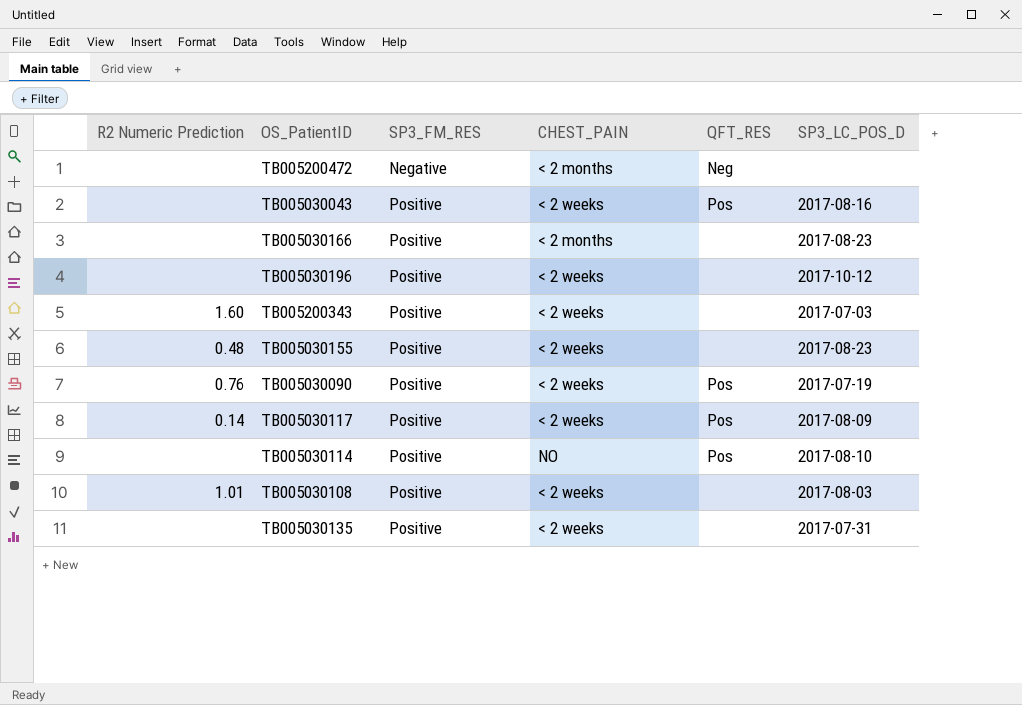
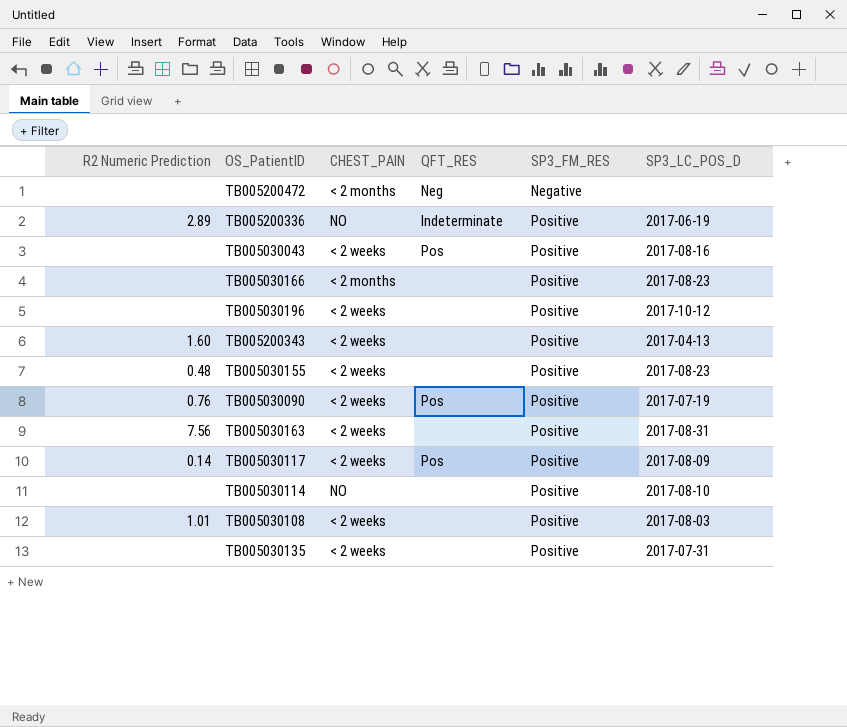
column SP3_FM_RES | position: 3 -> 5
row TB005200336: none -> 2.89 | NO | Indeterminate | Positive | 2017-06-19
TB005200343 | SP3_LC_POS_D: 2017-07-03 -> 2017-04-13
row TB005030163: none -> 7.56 | < 2 weeks | none | Positive | 2017-08-31
TB005030114 | QFT_RES: Pos -> none

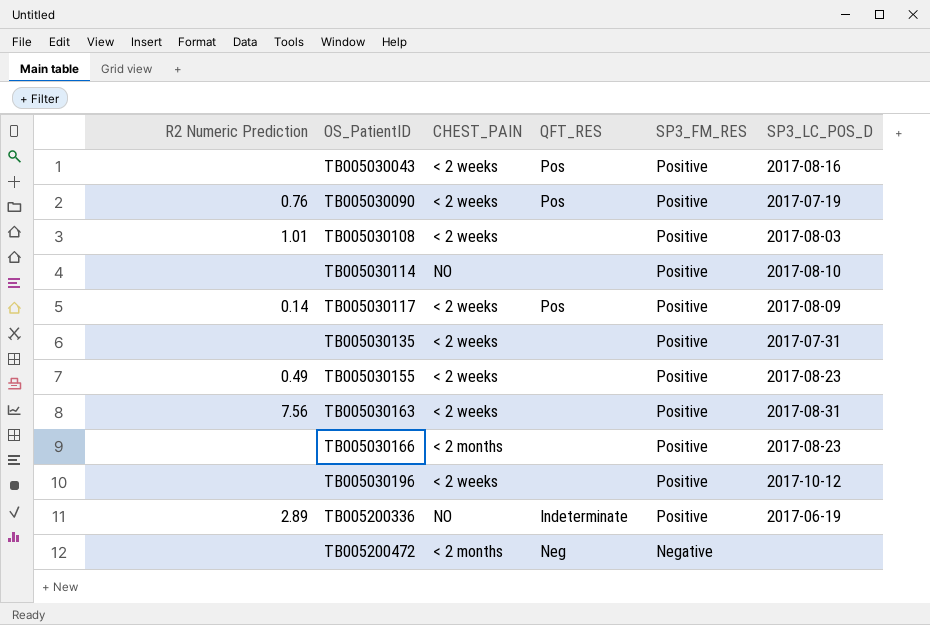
row order: SP3_FM_RES ascending -> OS_PatientID ascending
row TB005200343: 1.60 | < 2 weeks | none | Positive | 2017-04-13 -> none
TB005030155 | R2 Numeric Prediction: 0.48 -> 0.49

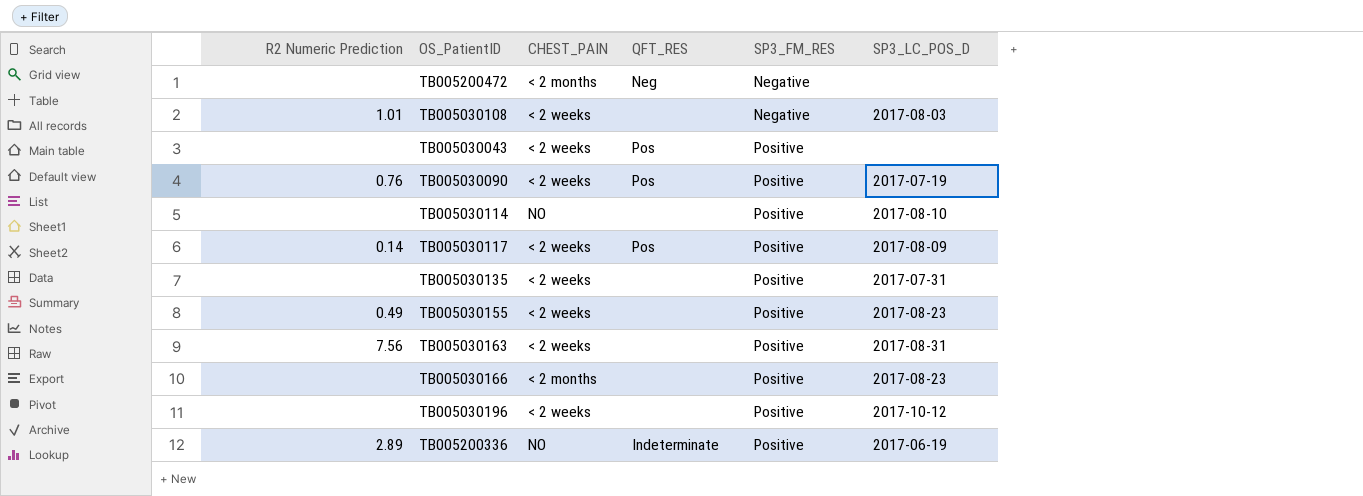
row order: OS_PatientID ascending -> SP3_FM_RES ascending
TB005030108 | SP3_FM_RES: Positive -> Negative
TB005030043 | SP3_LC_POS_D: 2017-08-16 -> none

